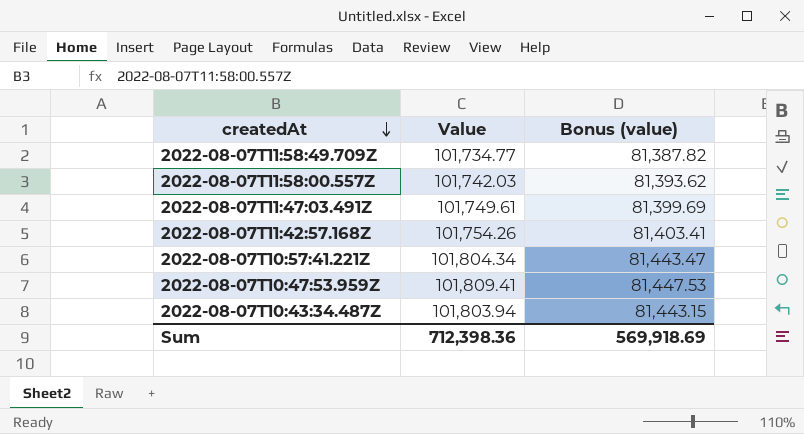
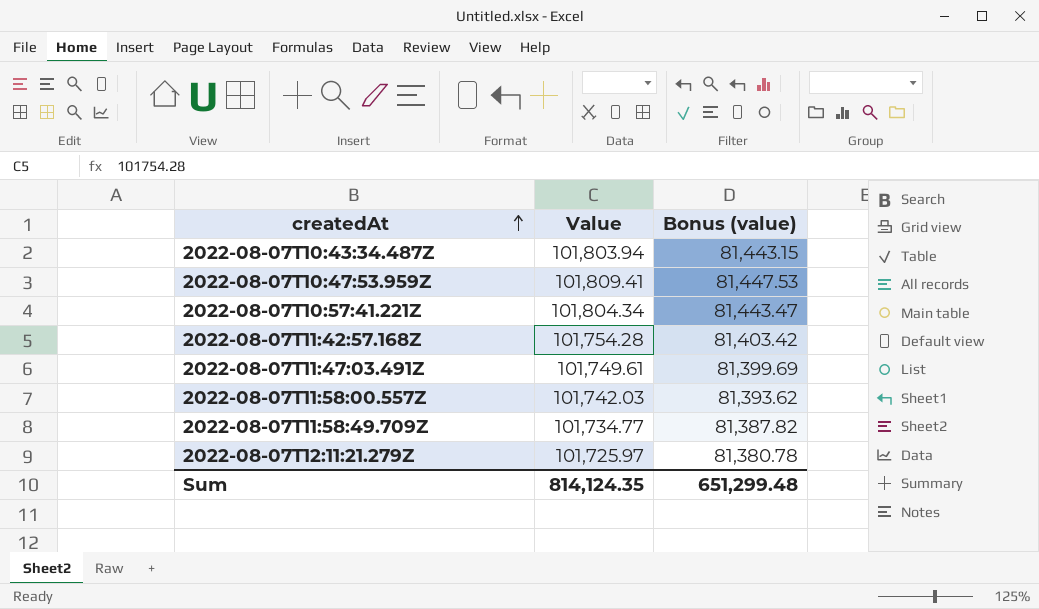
row order: createdAt descending -> createdAt ascending
2022-08-07T11:42:57.168Z | Value: 101,754.26 -> 101,754.28
2022-08-07T11:42:57.168Z | Bonus (value): 81,403.41 -> 81,403.42
row 2022-08-07T12:11:21.279Z: none -> 101,725.97 | 81,380.78
Sum | Value: 712,398.36 -> 814,124.35
Sum | Bonus (value): 569,918.69 -> 651,299.48

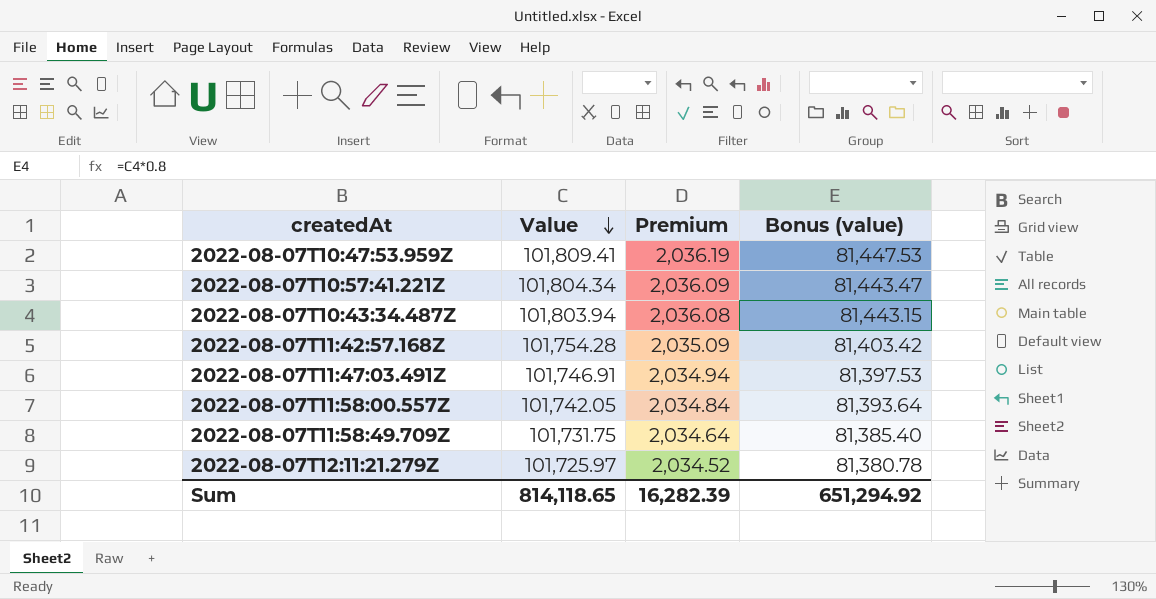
row order: createdAt ascending -> Value descending
column Premium | formula: none -> [Value] * 0.02
2022-08-07T11:47:03.491Z | Value: 101,749.61 -> 101,746.91
2022-08-07T11:47:03.491Z | Bonus (value): 81,399.69 -> 81,397.53
2022-08-07T11:58:00.557Z | Value: 101,742.03 -> 101,742.05
2022-08-07T11:58:00.557Z | Bonus (value): 81,393.62 -> 81,393.64
2022-08-07T11:58:49.709Z | Value: 101,734.77 -> 101,731.75
2022-08-07T11:58:49.709Z | Bonus (value): 81,387.82 -> 81,385.40
Sum | Value: 814,124.35 -> 814,118.65
Sum | Bonus (value): 651,299.48 -> 651,294.92

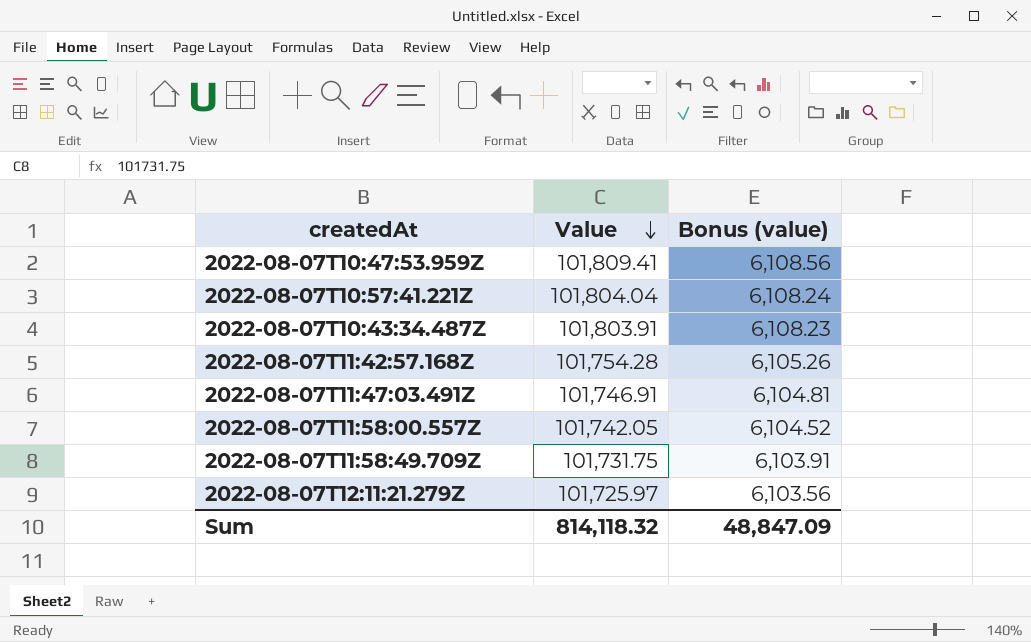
column Premium | formula: [Value] * 0.02 -> none
column Bonus (value) | formula: [Value] * 0.8 -> [Value] * 0.06
2022-08-07T10:57:41.221Z | Value: 101,804.34 -> 101,804.04
2022-08-07T10:43:34.487Z | Value: 101,803.94 -> 101,803.91
Sum | Value: 814,118.65 -> 814,118.32
Sum | Bonus (value): 651,294.92 -> 48,847.09

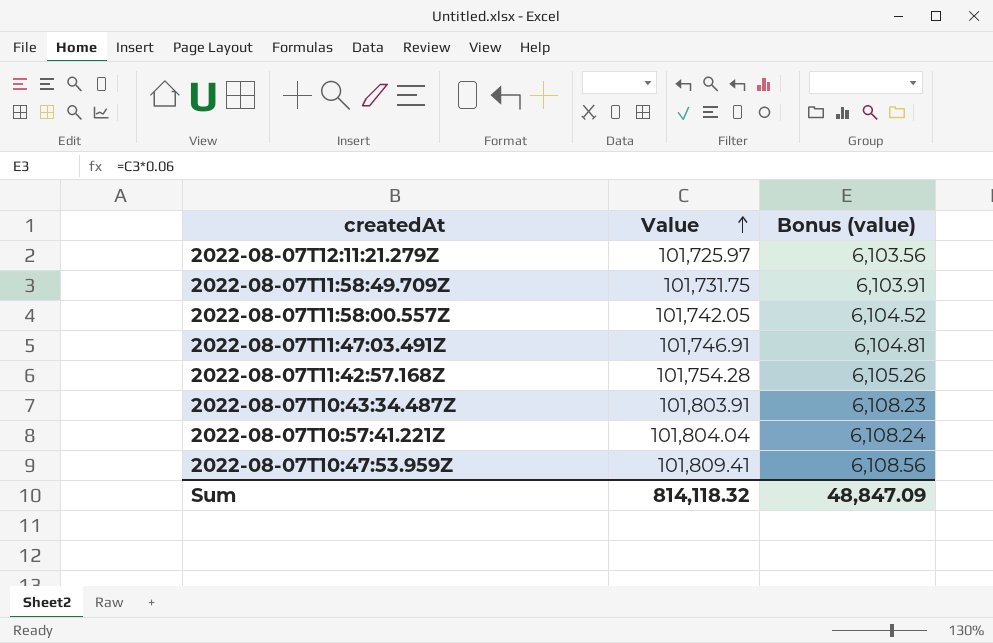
row order: Value descending -> Value ascending

